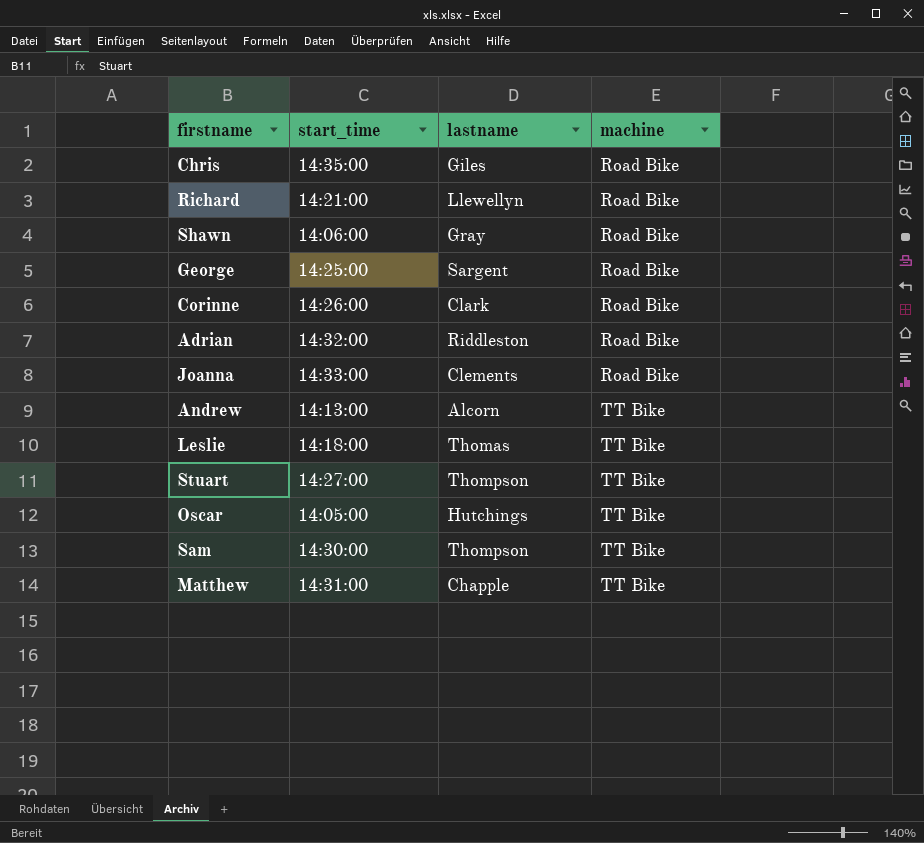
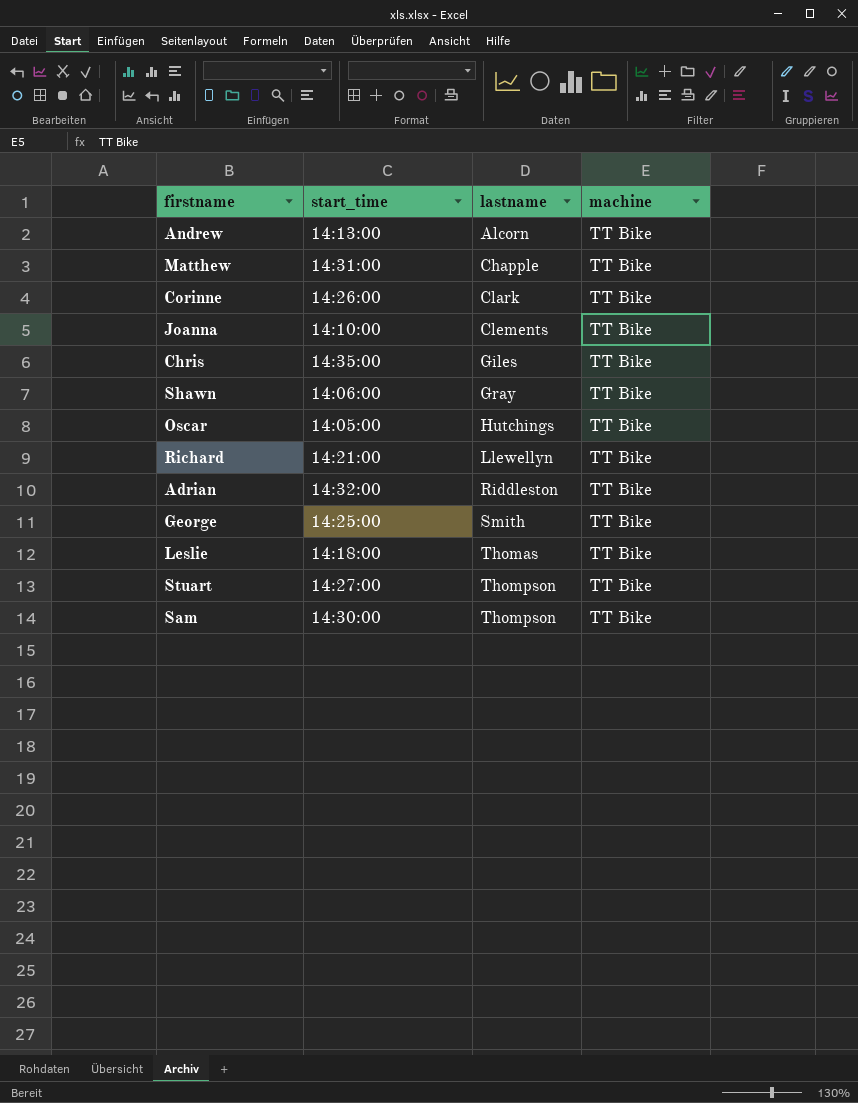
row order: machine ascending -> lastname ascending
Corinne | machine: Road Bike -> TT Bike
Joanna | start_time: 14:33:00 -> 14:10:00
Joanna | machine: Road Bike -> TT Bike
Chris | machine: Road Bike -> TT Bike
Shawn | machine: Road Bike -> TT Bike
Richard | machine: Road Bike -> TT Bike
Adrian | machine: Road Bike -> TT Bike
George | lastname: Sargent -> Smith
George | machine: Road Bike -> TT Bike

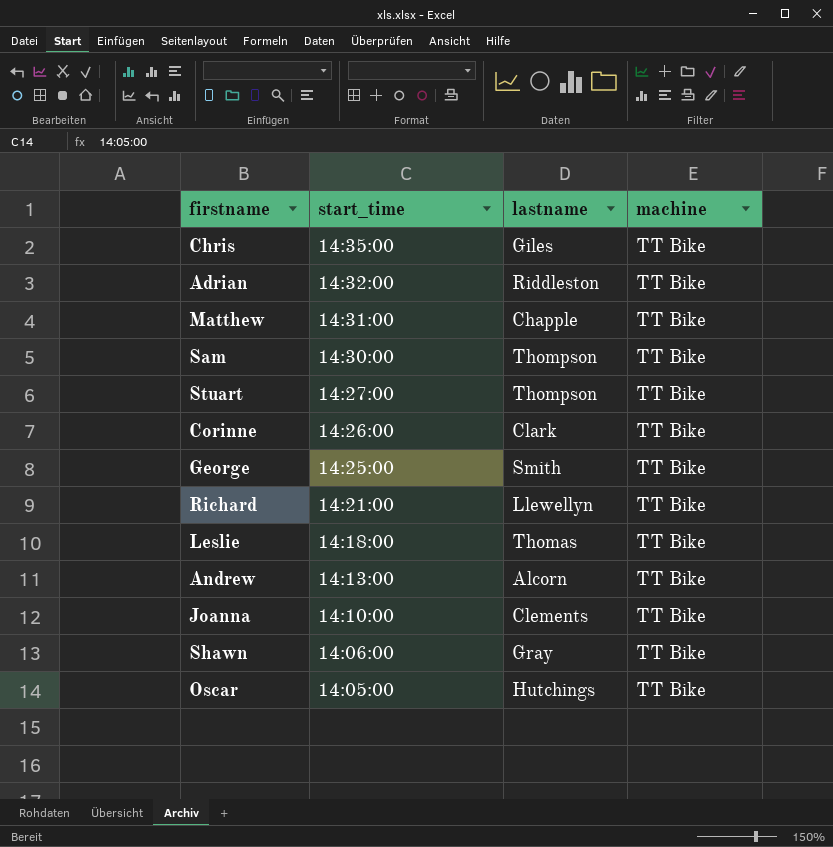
row order: lastname ascending -> start_time descending

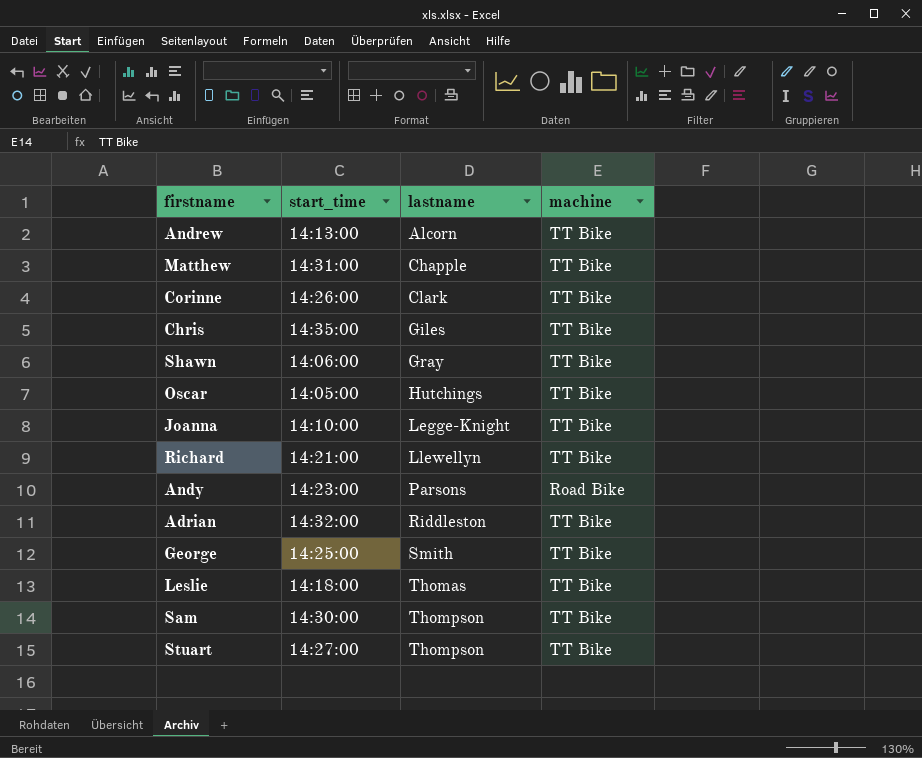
row order: start_time descending -> lastname ascending
Joanna | lastname: Clements -> Legge-Knight
row Andy: none -> 14:23:00 | Parsons | Road Bike

